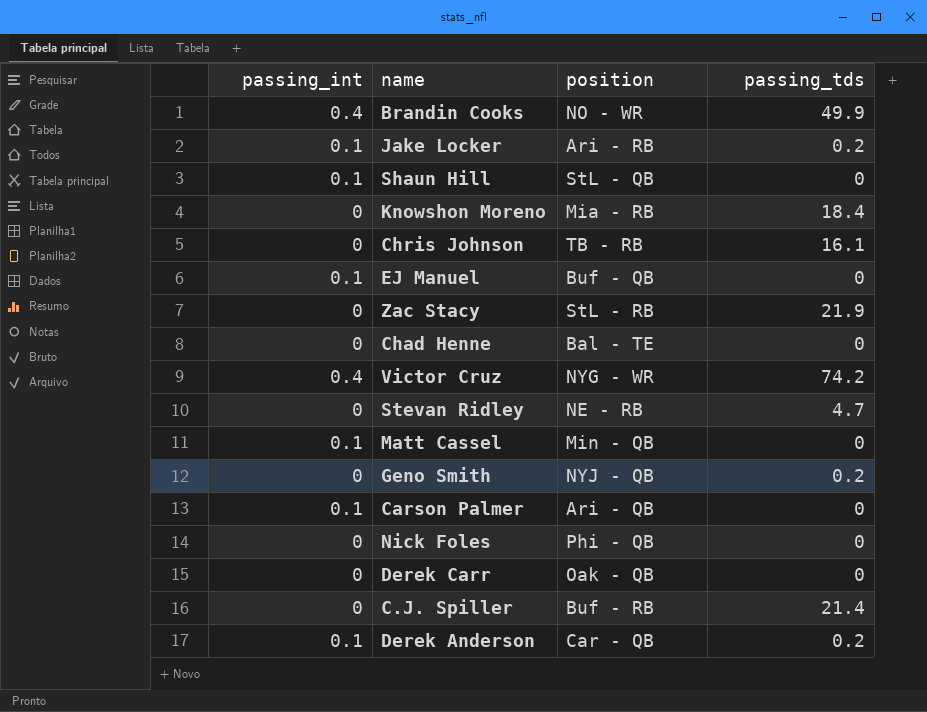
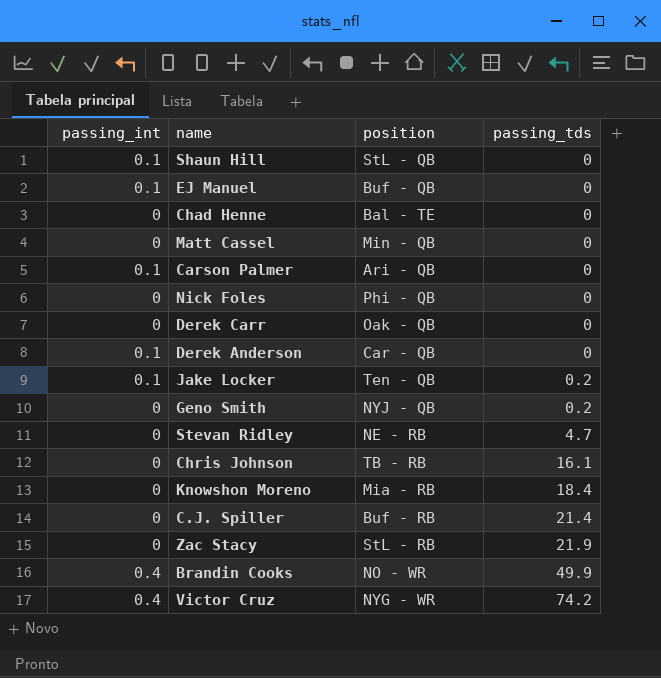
row order: none -> passing_tds ascending
Matt Cassel | passing_int: 0.1 -> 0
Derek Anderson | passing_tds: 0.2 -> 0
Jake Locker | position: Ari - RB -> Ten - QB

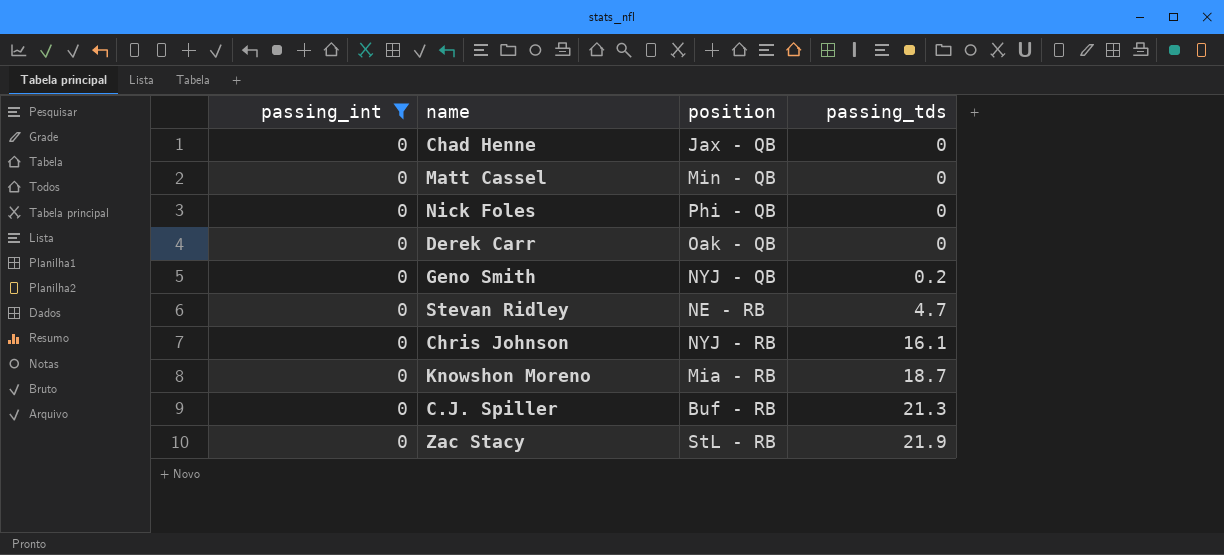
filter: none -> passing_int = 0
Chad Henne | position: Bal - TE -> Jax - QB
Chris Johnson | position: TB - RB -> NYJ - RB
Knowshon Moreno | passing_tds: 18.4 -> 18.7
C.J. Spiller | passing_tds: 21.4 -> 21.3

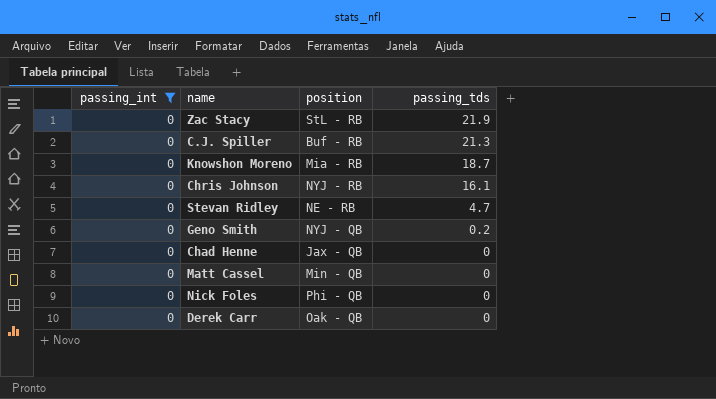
row order: passing_tds ascending -> passing_tds descending

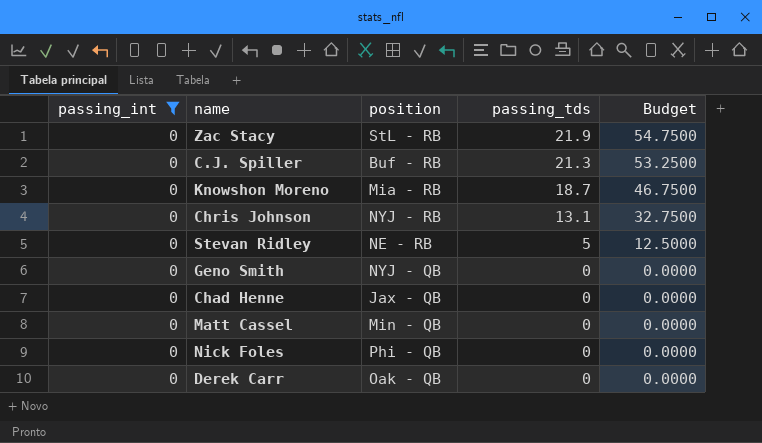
column Budget | formula: none -> [passing_tds] * 2.5
Chris Johnson | passing_tds: 16.1 -> 13.1
Stevan Ridley | passing_tds: 4.7 -> 5
Geno Smith | passing_tds: 0.2 -> 0

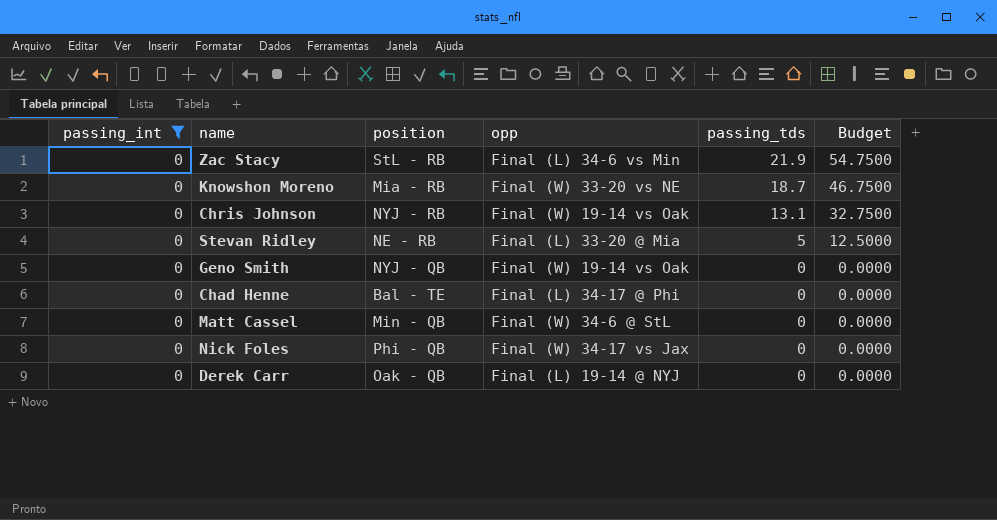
column opp | position: none -> 4
row C.J. Spiller: 0 | Buf - RB | 21.3 | 53.2500 -> none
Chad Henne | position: Jax - QB -> Bal - TE

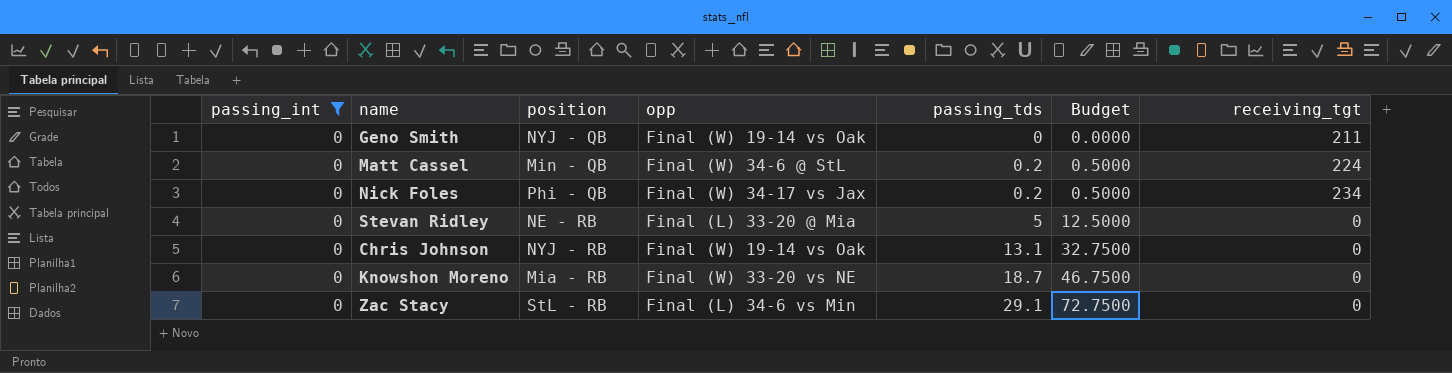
row order: passing_tds descending -> passing_tds ascending
column receiving_tgt | position: none -> 7
row Chad Henne: 0 | Bal - TE | Final (L) 34-17 @ Phi | 0 | 0.0000 -> none
row Derek Carr: 0 | Oak - QB | Final (L) 19-14 @ NYJ | 0 | 0.0000 -> none
Matt Cassel | passing_tds: 0 -> 0.2
Matt Cassel | Budget: 0.0000 -> 0.5000
Nick Foles | passing_tds: 0 -> 0.2
Nick Foles | Budget: 0.0000 -> 0.5000
Zac Stacy | passing_tds: 21.9 -> 29.1
Zac Stacy | Budget: 54.7500 -> 72.7500

